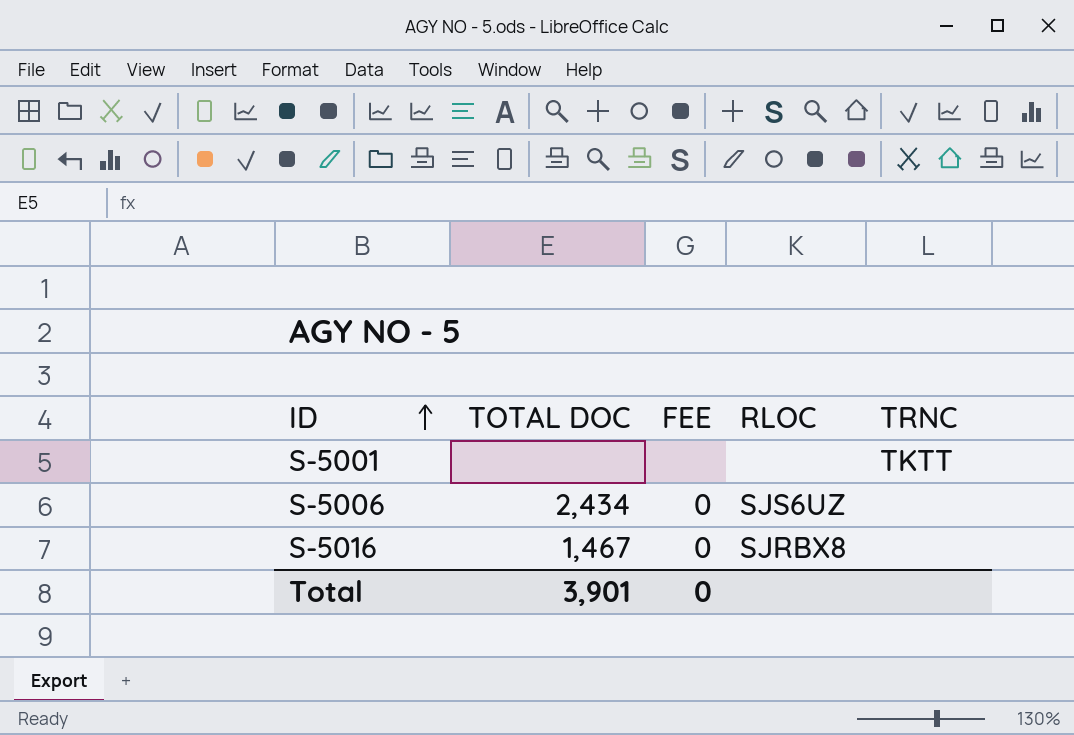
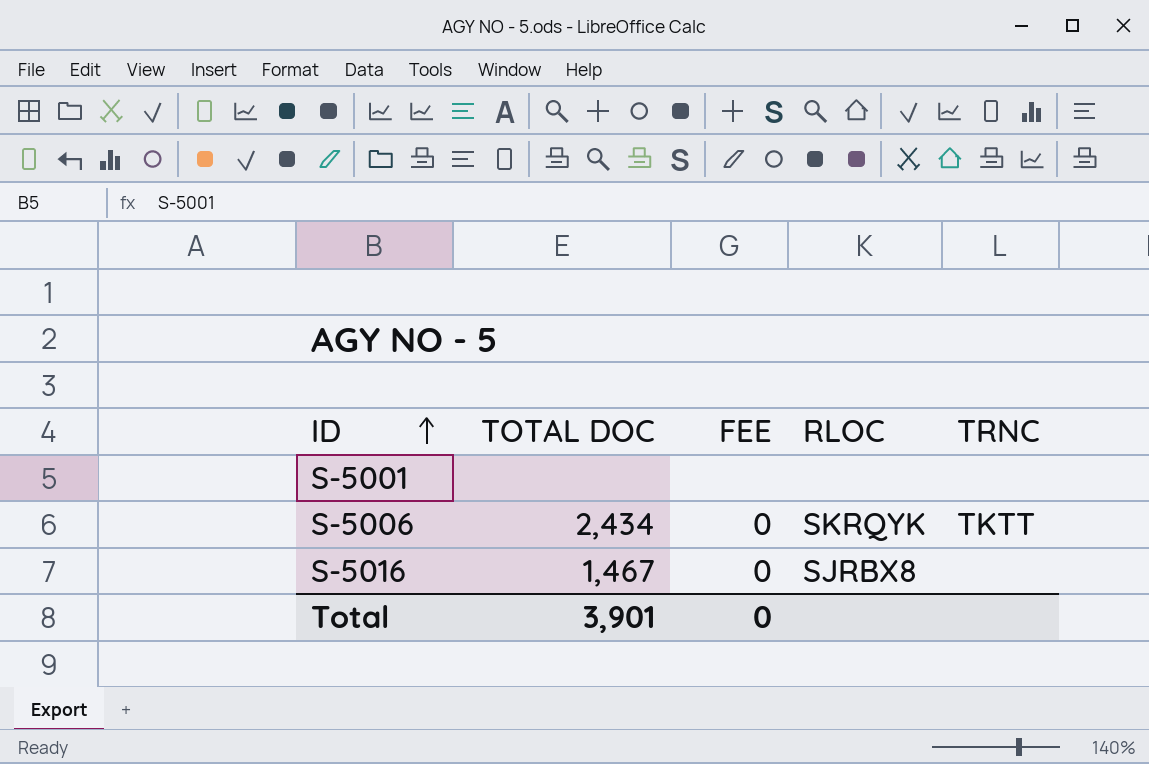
S-5001 | TRNC: TKTT -> none
S-5006 | RLOC: SJS6UZ -> SKRQYK
S-5006 | TRNC: none -> TKTT

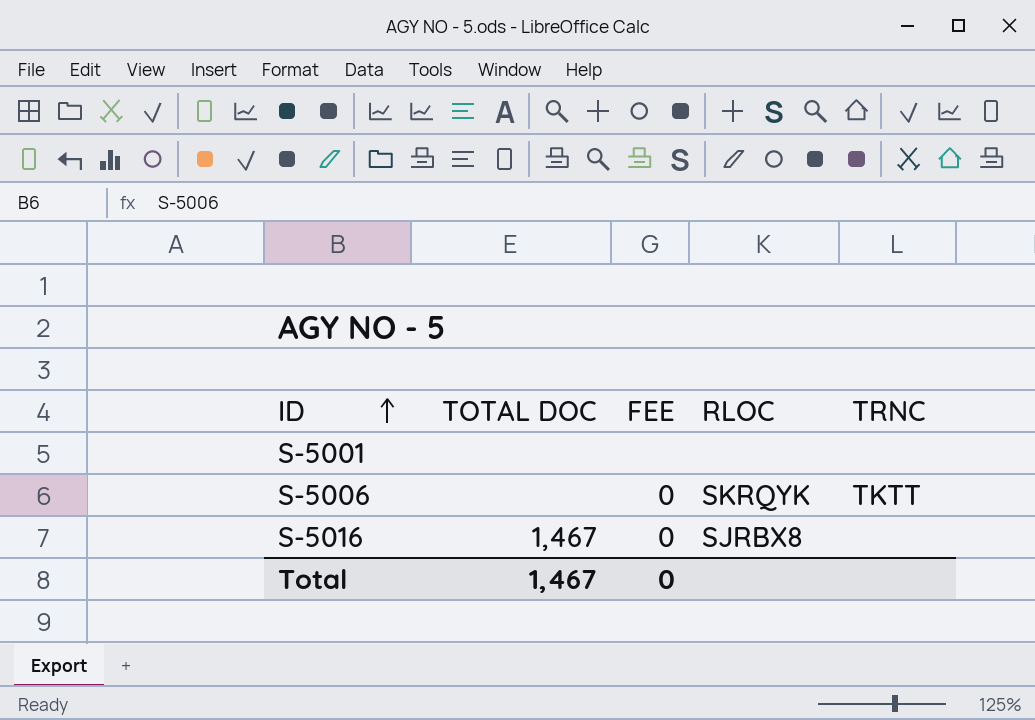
S-5006 | TOTAL DOC: 2,434 -> none
Total | TOTAL DOC: 3,901 -> 1,467

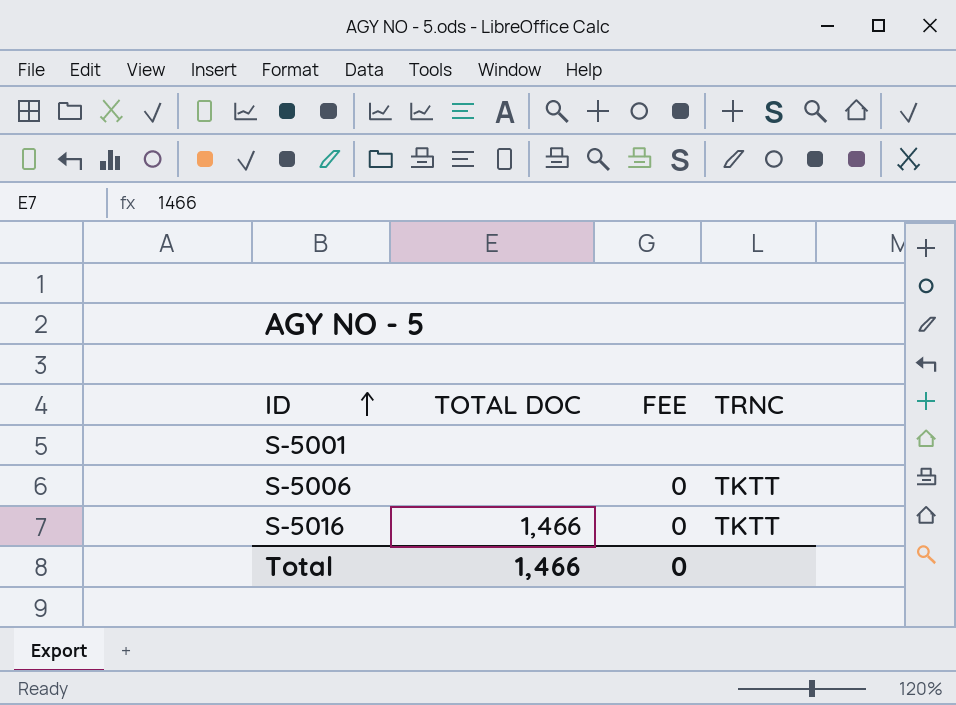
column RLOC | position: 4 -> none
S-5016 | TOTAL DOC: 1,467 -> 1,466
S-5016 | TRNC: none -> TKTT
Total | TOTAL DOC: 1,467 -> 1,466

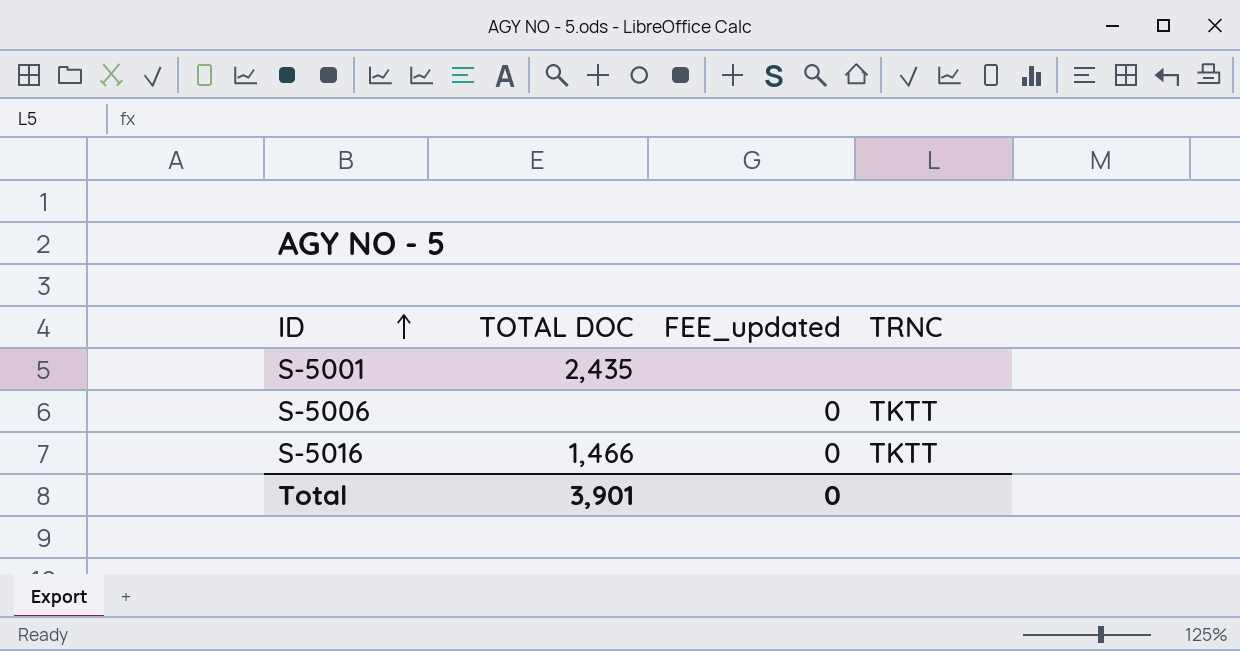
column name: FEE -> FEE_updated
S-5001 | TOTAL DOC: none -> 2,435
Total | TOTAL DOC: 1,466 -> 3,901

